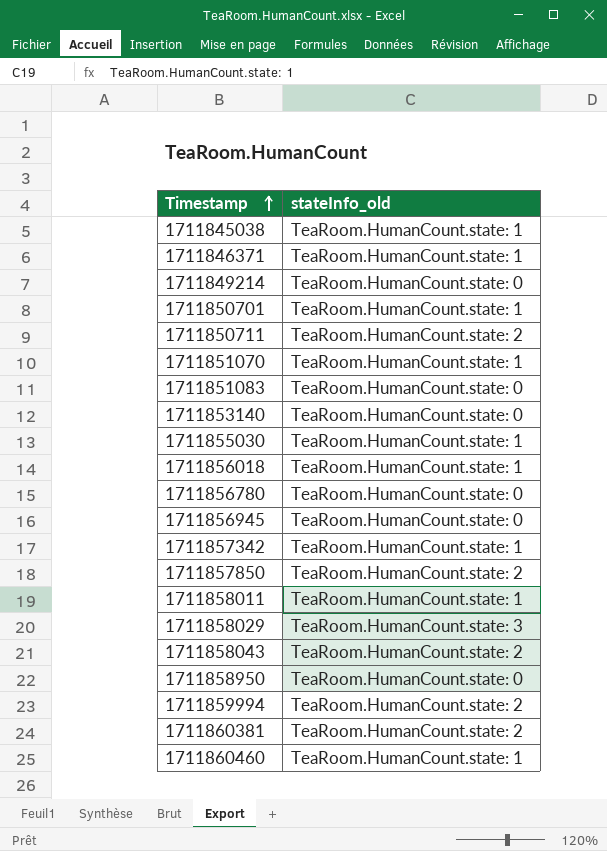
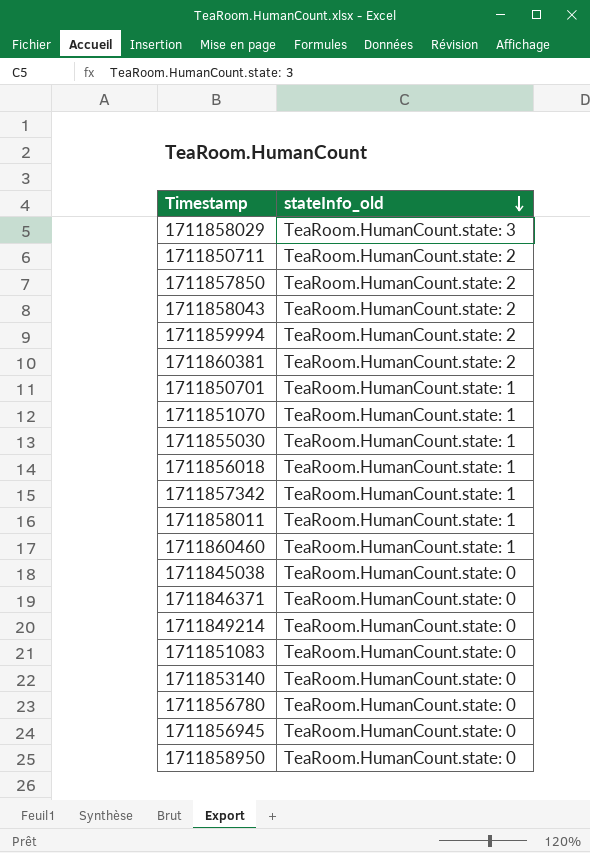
row order: Timestamp ascending -> stateInfo_old descending
1711845038 | stateInfo_old: TeaRoom.HumanCount.state: 1 -> TeaRoom.HumanCount.state: 0
1711846371 | stateInfo_old: TeaRoom.HumanCount.state: 1 -> TeaRoom.HumanCount.state: 0

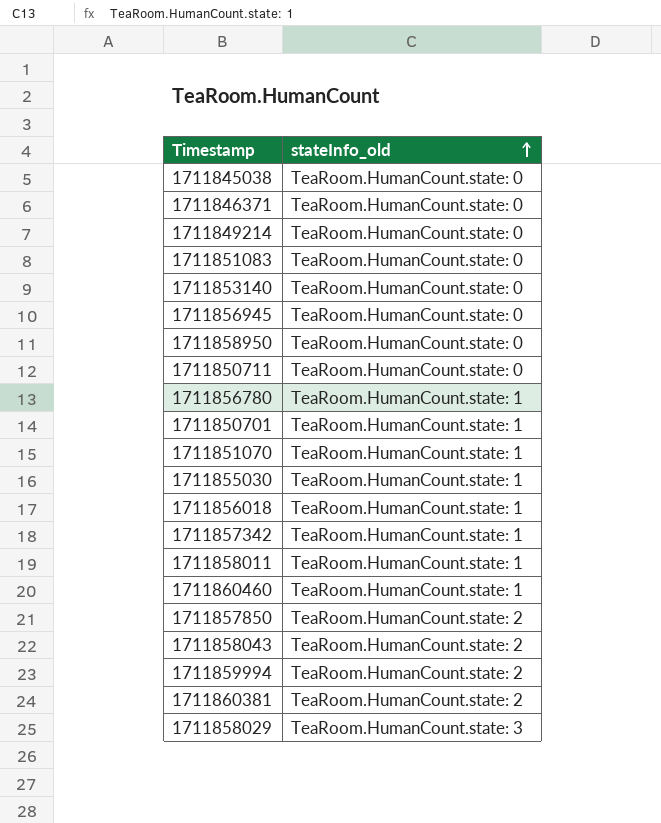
row order: stateInfo_old descending -> stateInfo_old ascending
1711850711 | stateInfo_old: TeaRoom.HumanCount.state: 2 -> TeaRoom.HumanCount.state: 0
1711856780 | stateInfo_old: TeaRoom.HumanCount.state: 0 -> TeaRoom.HumanCount.state: 1

